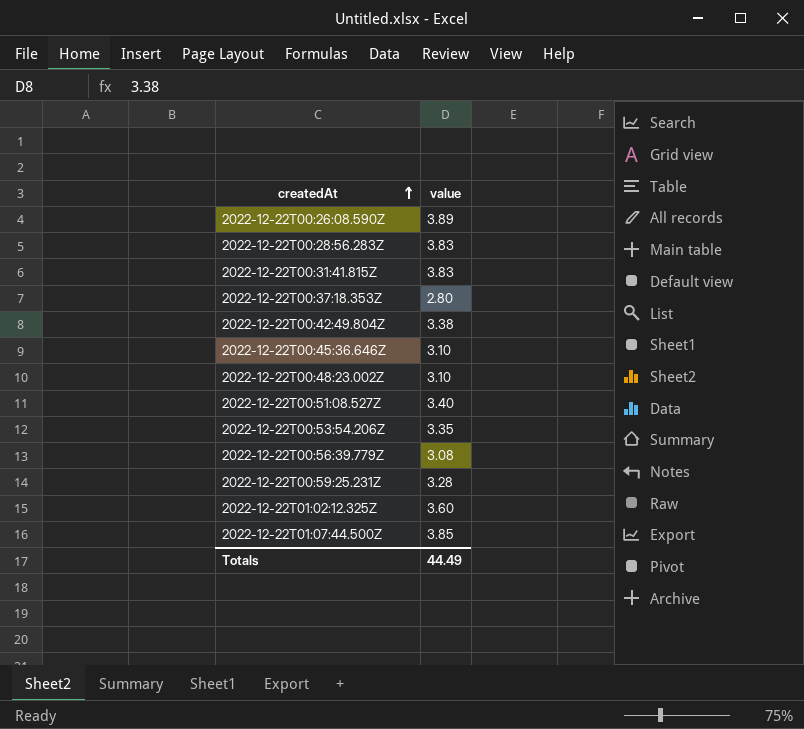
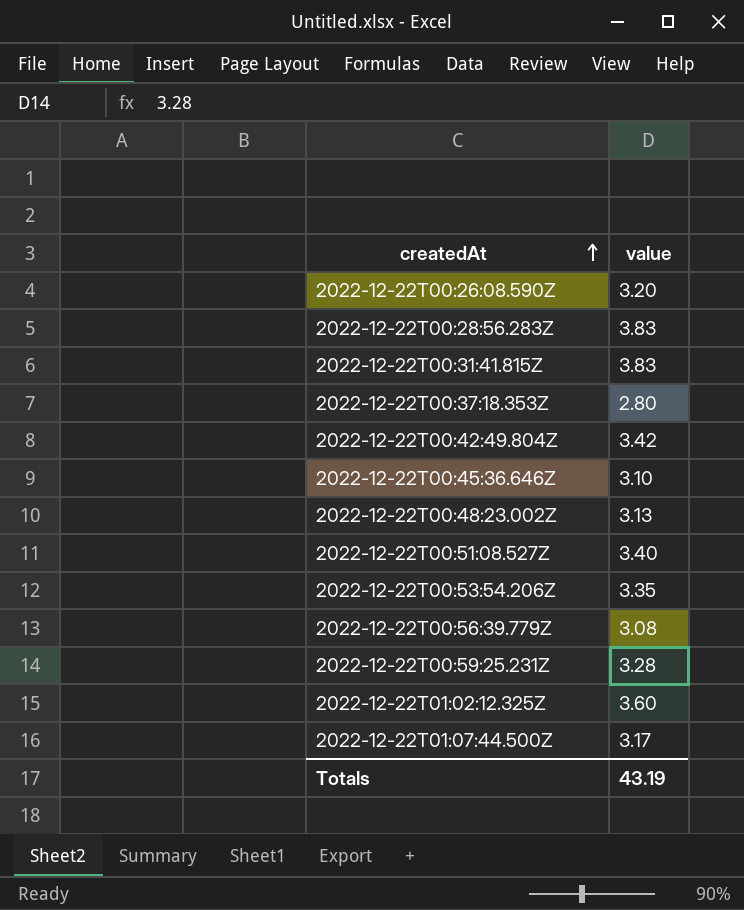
2022-12-22T00:26:08.590Z | value: 3.89 -> 3.20
2022-12-22T00:42:49.804Z | value: 3.38 -> 3.42
2022-12-22T00:48:23.002Z | value: 3.10 -> 3.13
2022-12-22T01:07:44.500Z | value: 3.85 -> 3.17
Totals | value: 44.49 -> 43.19

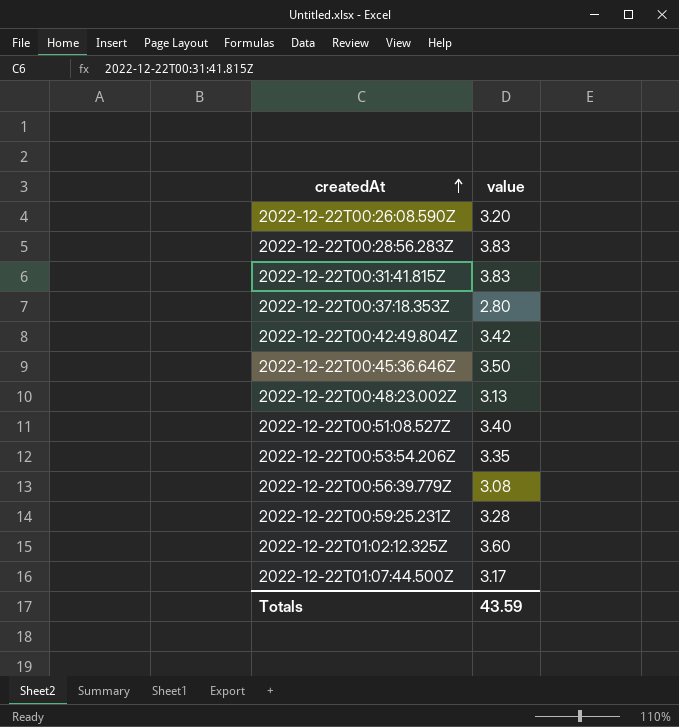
2022-12-22T00:45:36.646Z | value: 3.10 -> 3.50
Totals | value: 43.19 -> 43.59

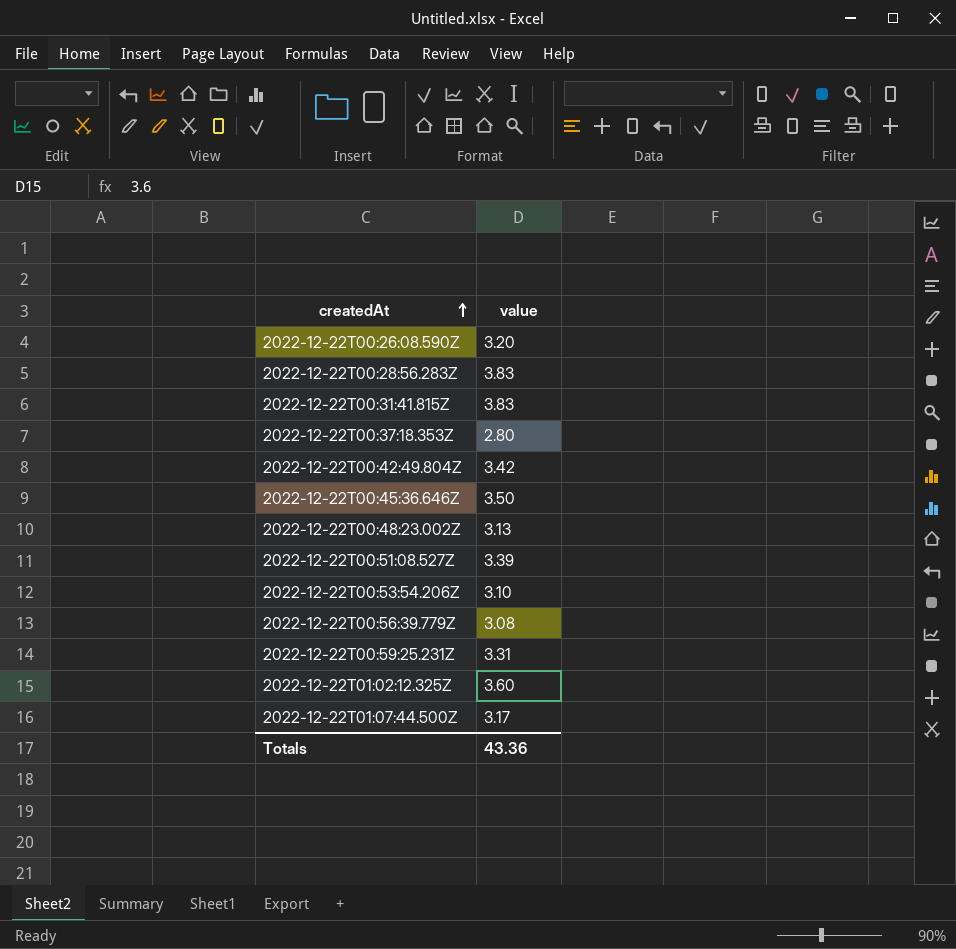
2022-12-22T00:51:08.527Z | value: 3.40 -> 3.39
2022-12-22T00:53:54.206Z | value: 3.35 -> 3.10
2022-12-22T00:59:25.231Z | value: 3.28 -> 3.31
Totals | value: 43.59 -> 43.36

